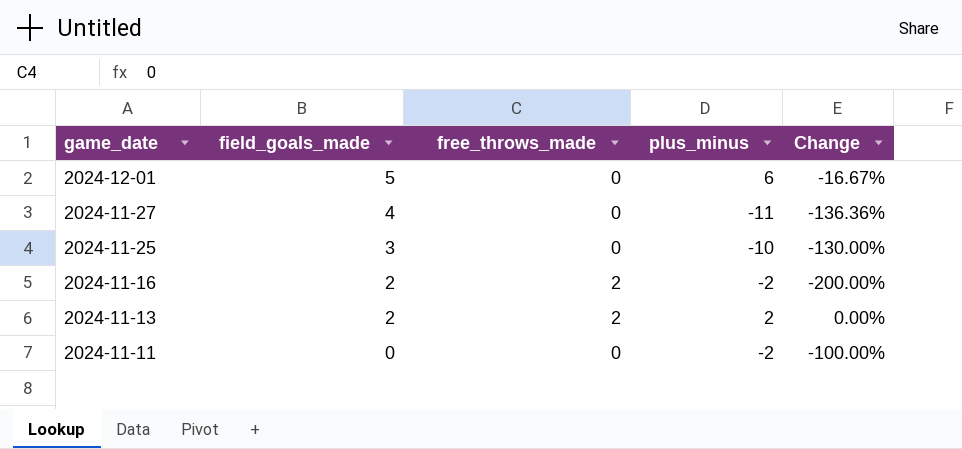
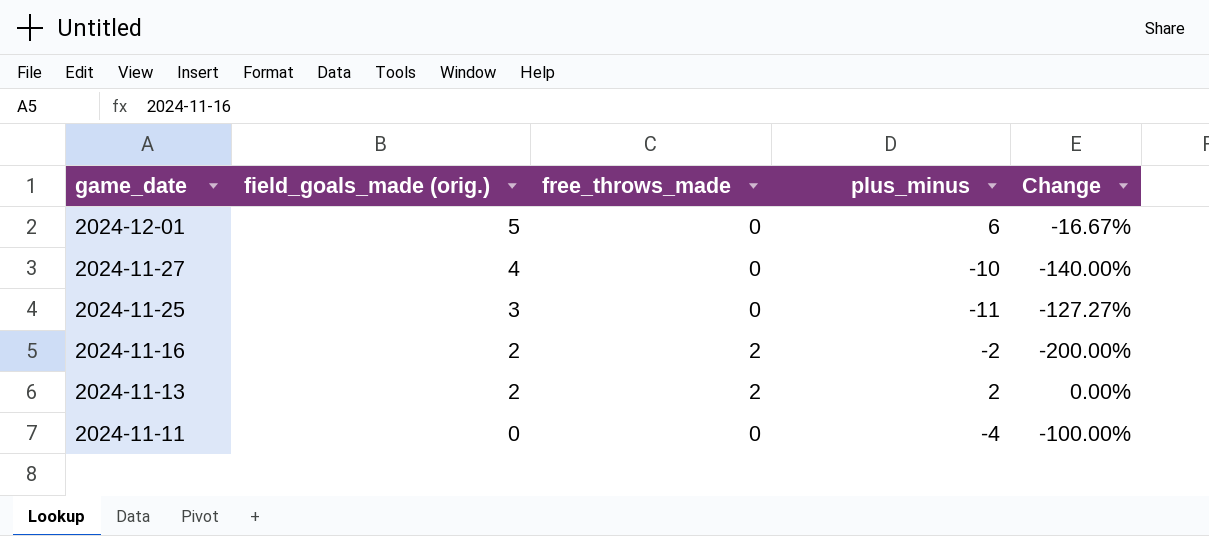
column name: field_goals_made -> field_goals_made (orig.)
2024-11-27 | plus_minus: -11 -> -10
2024-11-27 | Change: -136.36% -> -140.00%
2024-11-25 | plus_minus: -10 -> -11
2024-11-25 | Change: -130.00% -> -127.27%
2024-11-11 | plus_minus: -2 -> -4

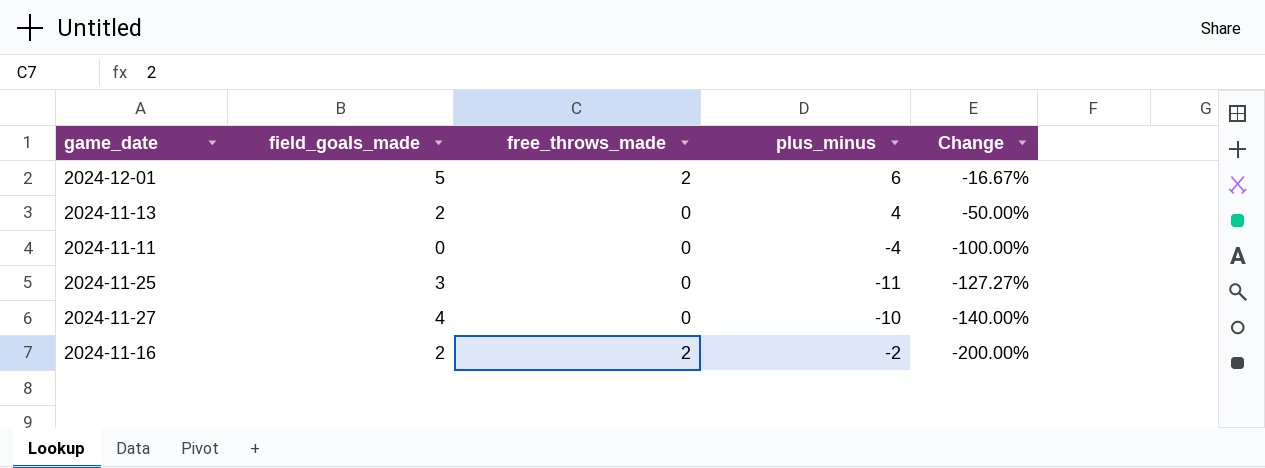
row order: game_date descending -> Change descending
column name: field_goals_made (orig.) -> field_goals_made
2024-12-01 | free_throws_made: 0 -> 2
2024-11-13 | free_throws_made: 2 -> 0
2024-11-13 | plus_minus: 2 -> 4
2024-11-13 | Change: 0.00% -> -50.00%

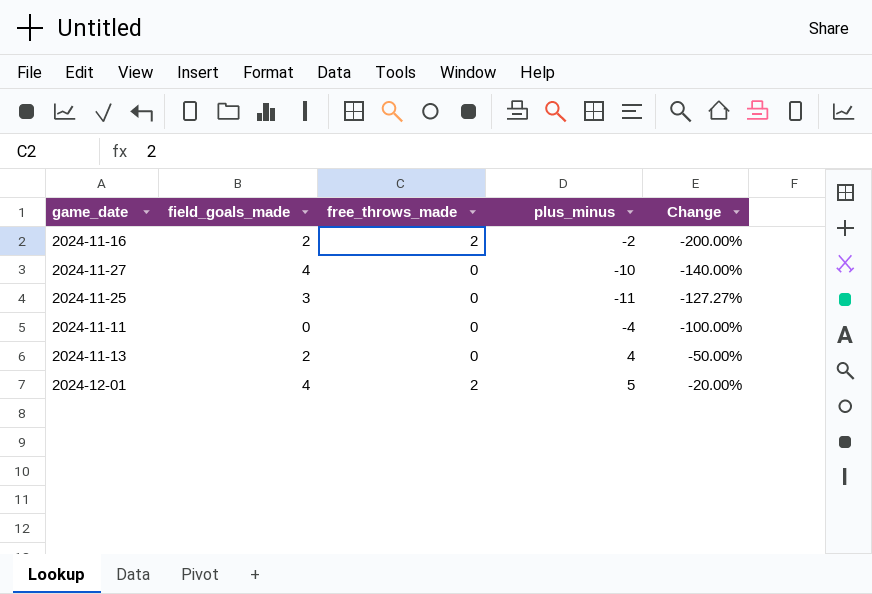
row order: Change descending -> Change ascending
2024-12-01 | field_goals_made: 5 -> 4
2024-12-01 | plus_minus: 6 -> 5
2024-12-01 | Change: -16.67% -> -20.00%

